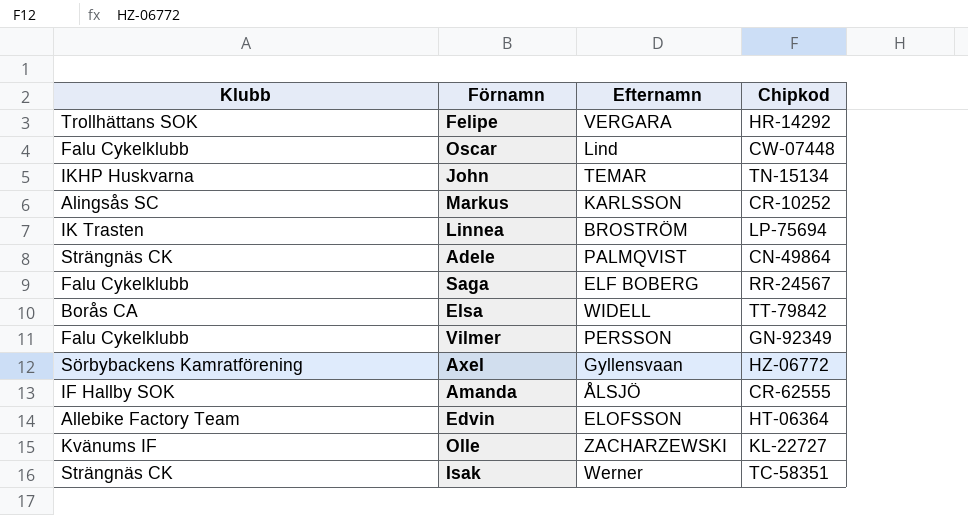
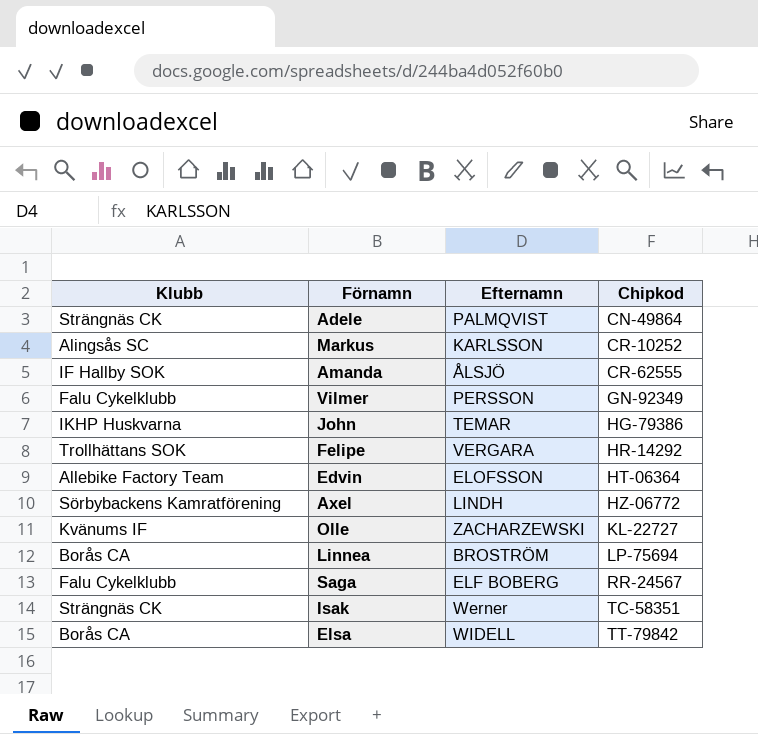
row order: none -> Chipkod ascending
row Oscar: Falu Cykelklubb | Lind | CW-07448 -> none
John | Chipkod: TN-15134 -> HG-79386
Axel | Efternamn: Gyllensvaan -> LINDH
Linnea | Klubb: IK Trasten -> Borås CA

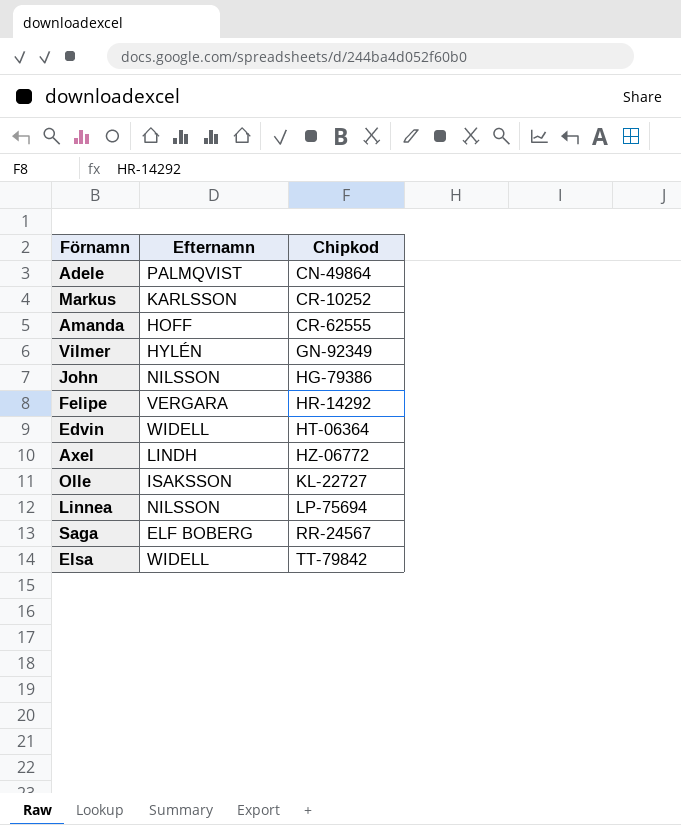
column Klubb | position: 1 -> none
row Isak: Strängnäs CK | Werner | TC-58351 -> none
Amanda | Efternamn: ÅLSJÖ -> HOFF
Vilmer | Efternamn: PERSSON -> HYLÉN
John | Efternamn: TEMAR -> NILSSON
Edvin | Efternamn: ELOFSSON -> WIDELL
Olle | Efternamn: ZACHARZEWSKI -> ISAKSSON
Linnea | Efternamn: BROSTRÖM -> NILSSON

